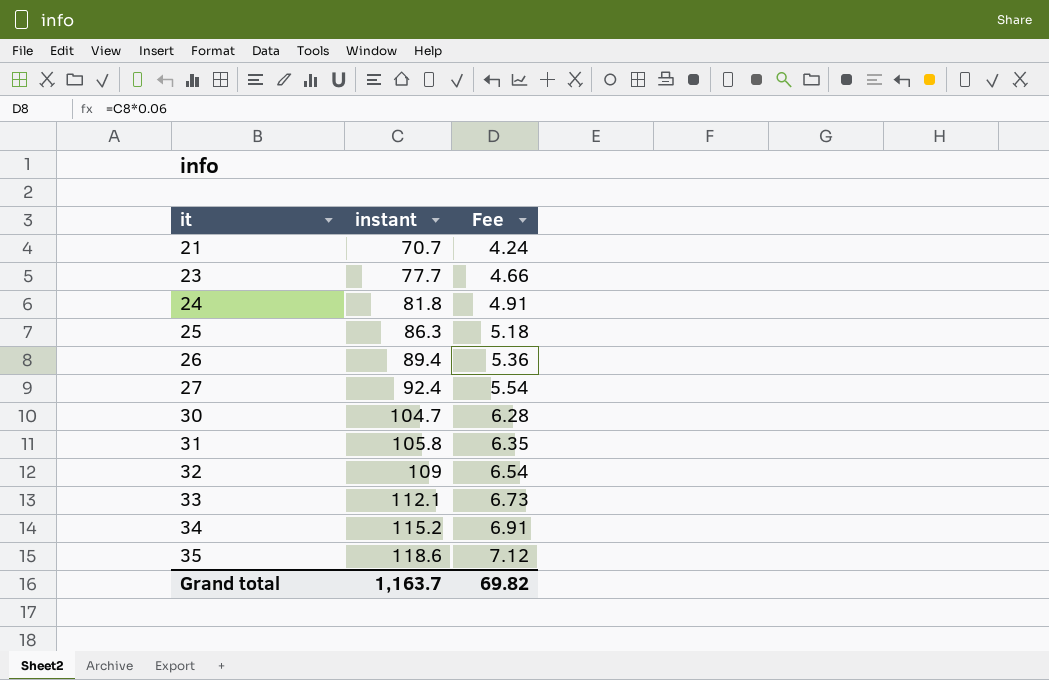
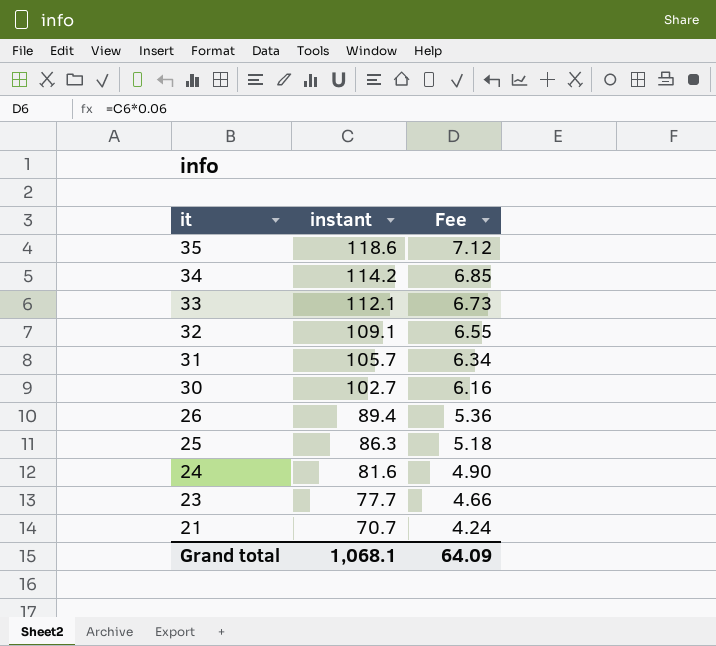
row order: it ascending -> it descending
row 27: 92.4 | 5.54 -> none
34 | instant: 115.2 -> 114.2
34 | Fee: 6.91 -> 6.85
32 | instant: 109 -> 109.1
32 | Fee: 6.54 -> 6.55
31 | instant: 105.8 -> 105.7
31 | Fee: 6.35 -> 6.34
30 | instant: 104.7 -> 102.7
30 | Fee: 6.28 -> 6.16
24 | instant: 81.8 -> 81.6
24 | Fee: 4.91 -> 4.90
Grand total | instant: 1,163.7 -> 1,068.1
Grand total | Fee: 69.82 -> 64.09

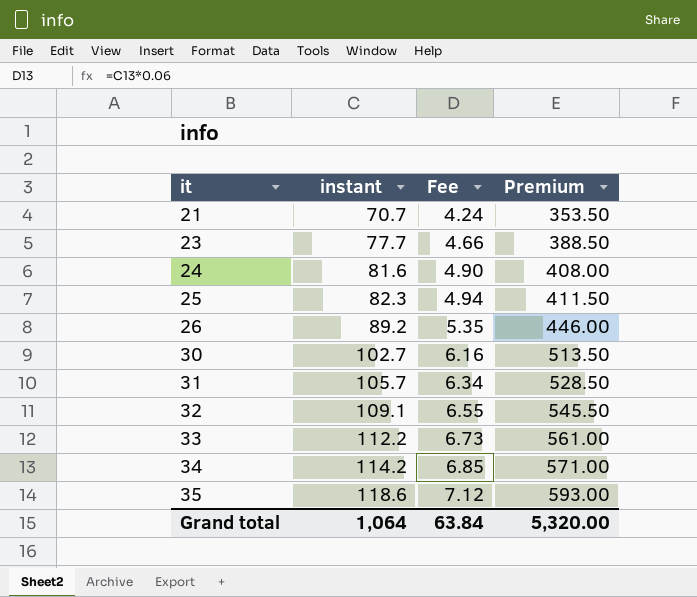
row order: it descending -> it ascending
column Premium | formula: none -> [instant] * 5
25 | instant: 86.3 -> 82.3
25 | Fee: 5.18 -> 4.94
26 | instant: 89.4 -> 89.2
26 | Fee: 5.36 -> 5.35
33 | instant: 112.1 -> 112.2
Grand total | instant: 1,068.1 -> 1,064
Grand total | Fee: 64.09 -> 63.84

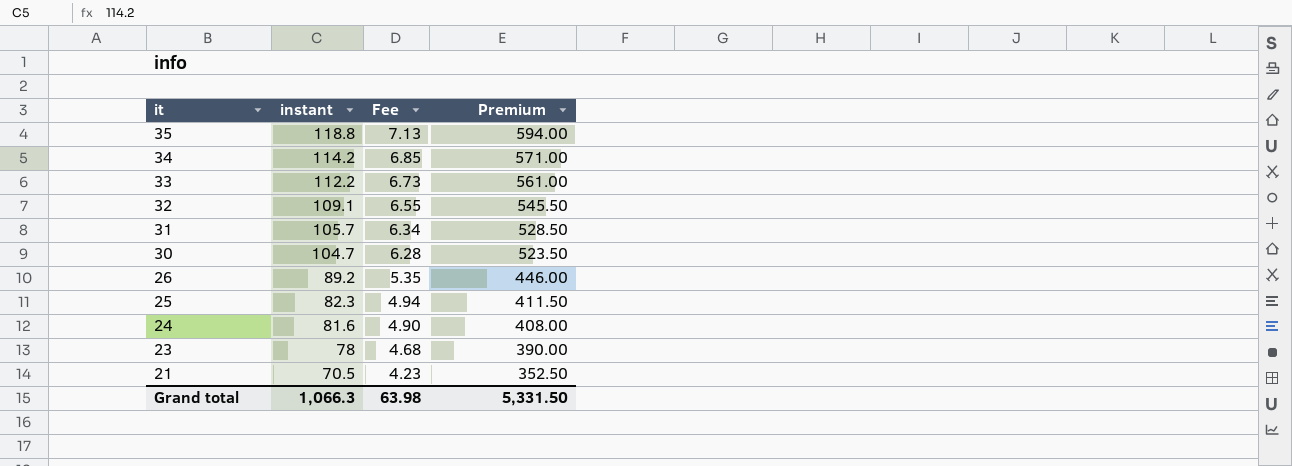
row order: it ascending -> it descending
35 | instant: 118.6 -> 118.8
35 | Fee: 7.12 -> 7.13
35 | Premium: 593.00 -> 594.00
30 | instant: 102.7 -> 104.7
30 | Fee: 6.16 -> 6.28
30 | Premium: 513.50 -> 523.50
23 | instant: 77.7 -> 78
23 | Fee: 4.66 -> 4.68
23 | Premium: 388.50 -> 390.00
21 | instant: 70.7 -> 70.5
21 | Fee: 4.24 -> 4.23
21 | Premium: 353.50 -> 352.50
Grand total | instant: 1,064 -> 1,066.3
Grand total | Fee: 63.84 -> 63.98
Grand total | Premium: 5,320.00 -> 5,331.50

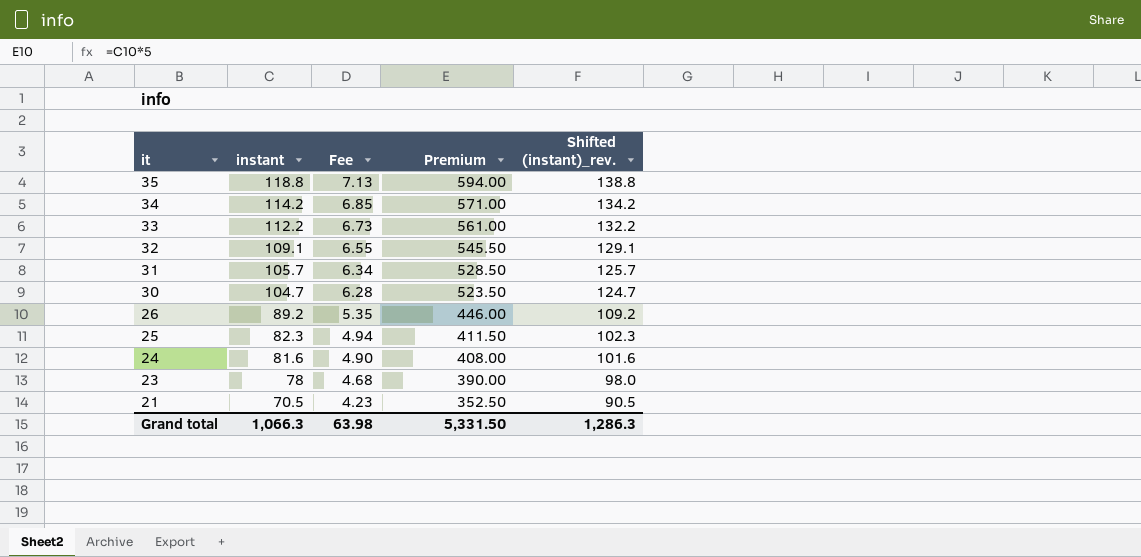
column Shifted (instant)_rev. | formula: none -> [instant] + 20

